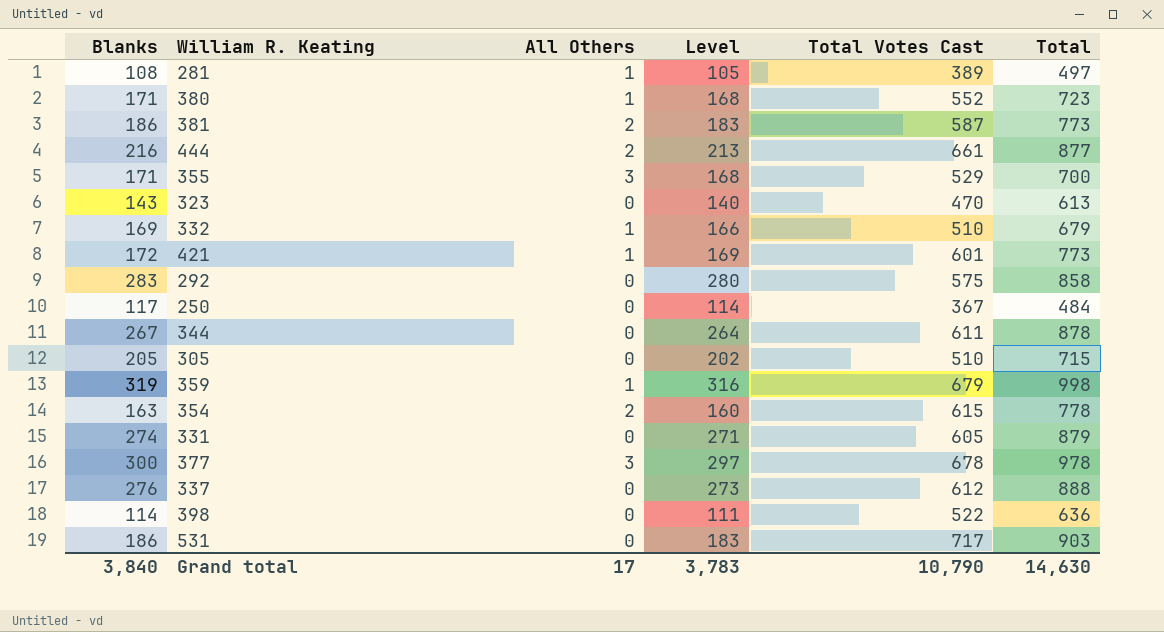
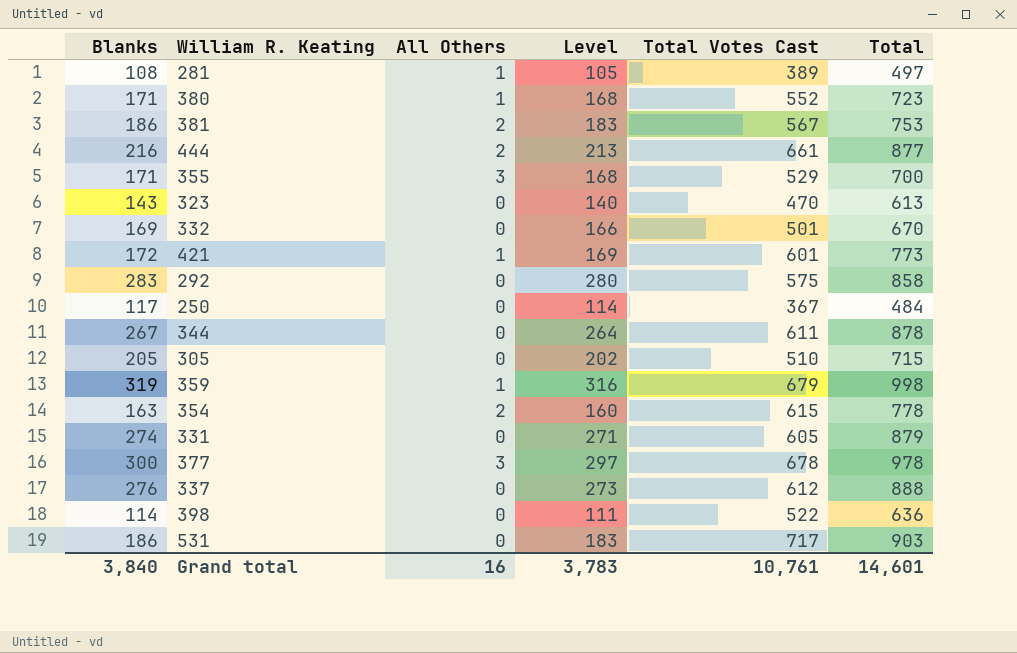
381 | Total Votes Cast: 587 -> 567
381 | Total: 773 -> 753
332 | All Others: 1 -> 0
332 | Total Votes Cast: 510 -> 501
332 | Total: 679 -> 670
Grand total | All Others: 17 -> 16
Grand total | Total Votes Cast: 10,790 -> 10,761
Grand total | Total: 14,630 -> 14,601

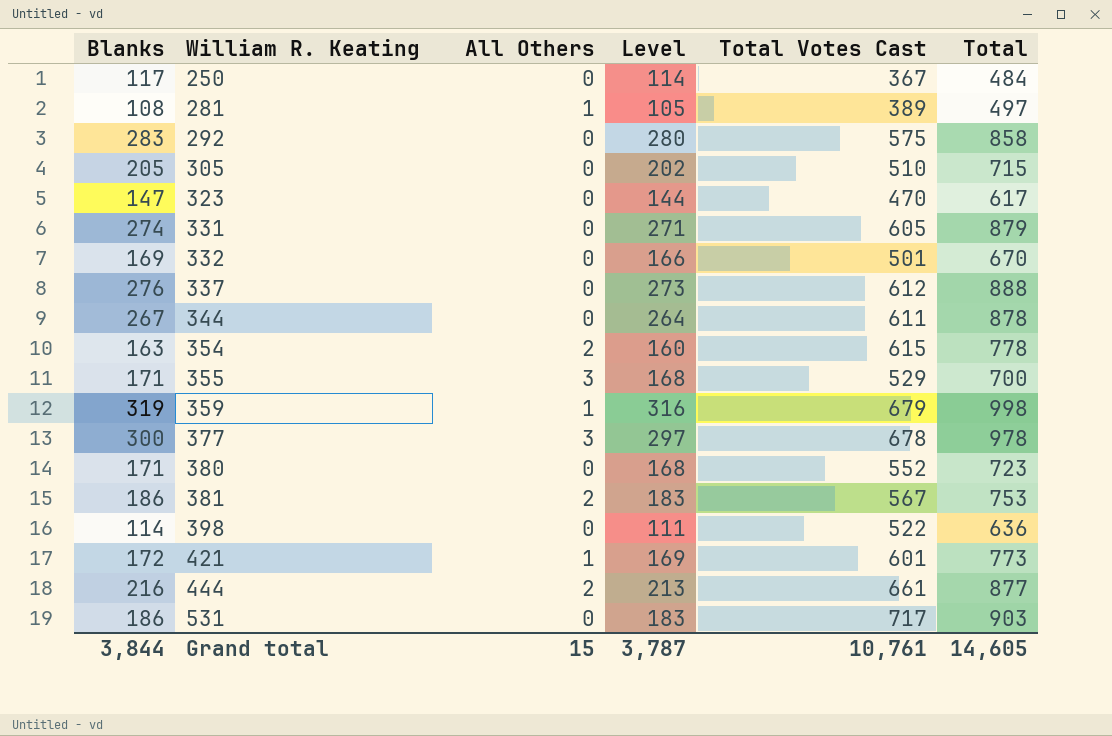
row order: none -> William R. Keating ascending
323 | Blanks: 143 -> 147
323 | Level: 140 -> 144
323 | Total: 613 -> 617
380 | All Others: 1 -> 0
Grand total | Blanks: 3,840 -> 3,844
Grand total | All Others: 16 -> 15
Grand total | Level: 3,783 -> 3,787
Grand total | Total: 14,601 -> 14,605

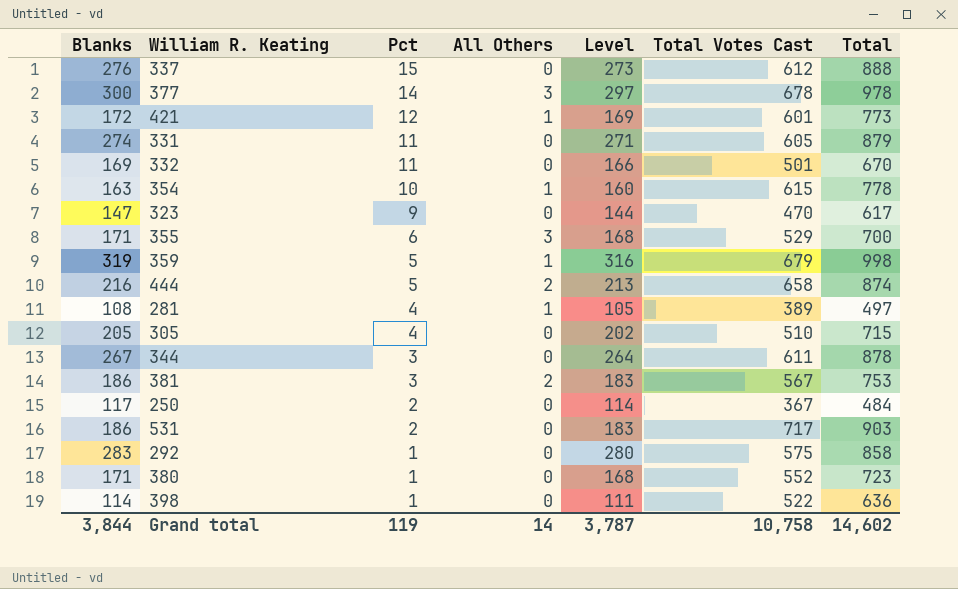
row order: William R. Keating ascending -> Pct descending
column Pct | position: none -> 3
354 | All Others: 2 -> 1
444 | Total Votes Cast: 661 -> 658
444 | Total: 877 -> 874
Grand total | All Others: 15 -> 14
Grand total | Total Votes Cast: 10,761 -> 10,758
Grand total | Total: 14,605 -> 14,602

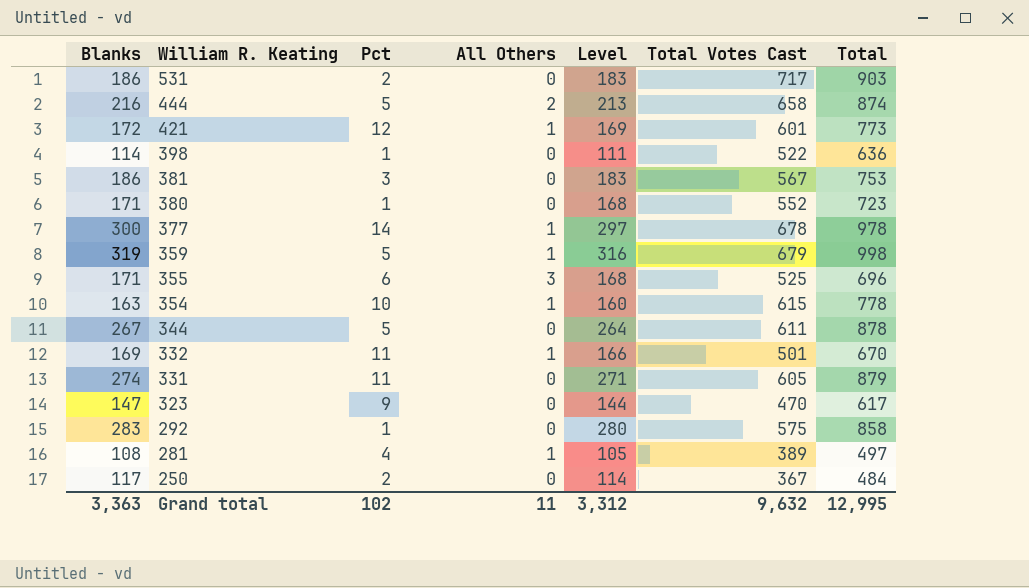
row order: Pct descending -> William R. Keating descending
row 337: 276 | 15 | 0 | 273 | 612 | 888 -> none
row 305: 205 | 4 | 0 | 202 | 510 | 715 -> none
381 | All Others: 2 -> 0
377 | All Others: 3 -> 1
355 | Total Votes Cast: 529 -> 525
355 | Total: 700 -> 696
344 | Pct: 3 -> 5
332 | All Others: 0 -> 1
Grand total | Blanks: 3,844 -> 3,363
Grand total | Pct: 119 -> 102
Grand total | All Others: 14 -> 11
Grand total | Level: 3,787 -> 3,312
Grand total | Total Votes Cast: 10,758 -> 9,632
Grand total | Total: 14,602 -> 12,995

